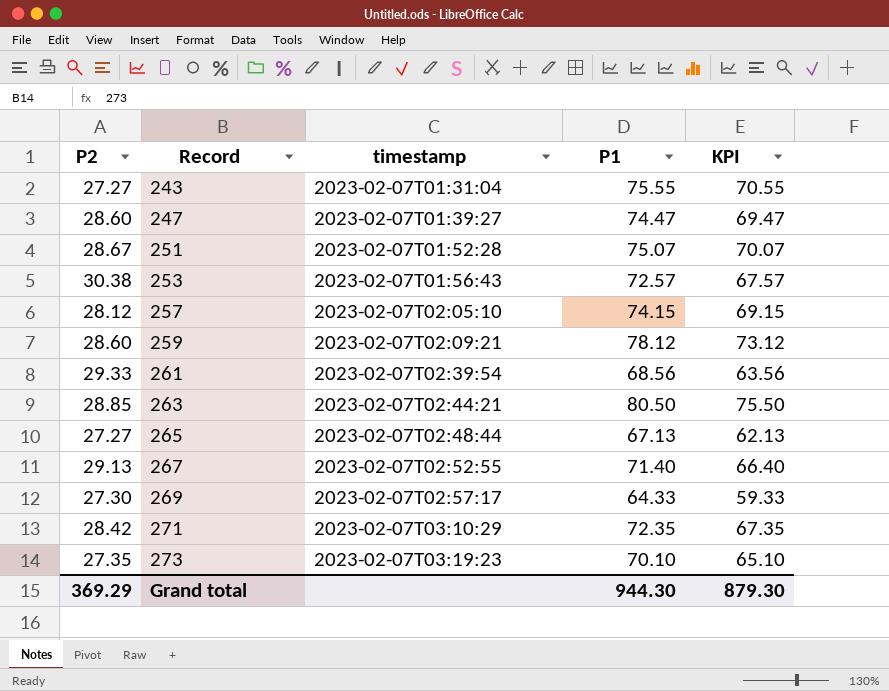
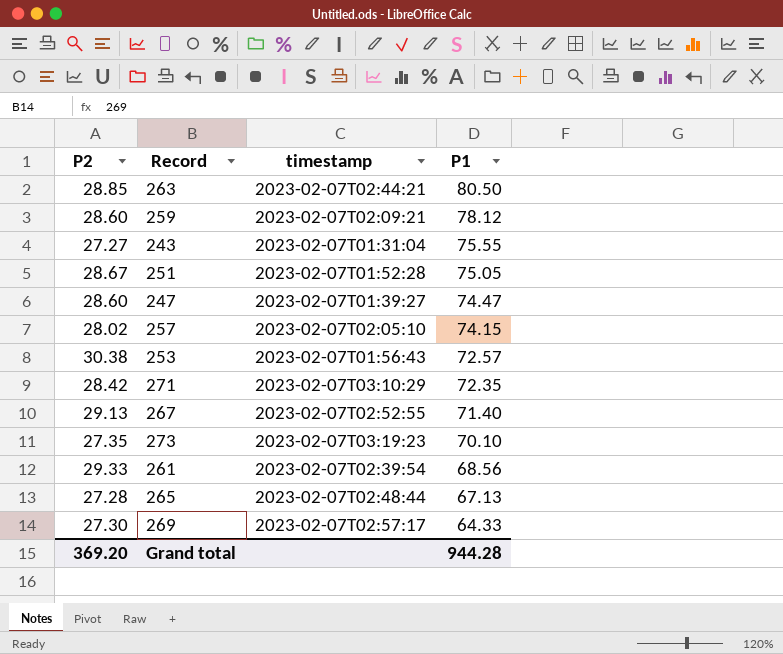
row order: Record ascending -> P1 descending
column KPI | formula: [P1] - 5 -> none
251 | P1: 75.07 -> 75.05
257 | P2: 28.12 -> 28.02
265 | P2: 27.27 -> 27.28
Grand total | P2: 369.29 -> 369.20
Grand total | P1: 944.30 -> 944.28

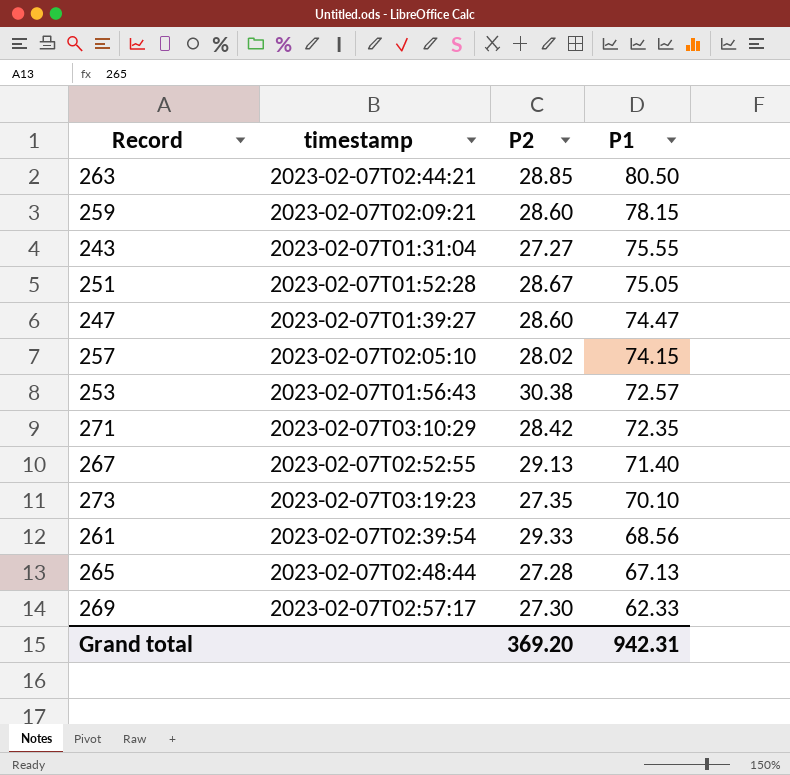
column P2 | position: 1 -> 3
259 | P1: 78.12 -> 78.15
269 | P1: 64.33 -> 62.33
Grand total | P1: 944.28 -> 942.31

